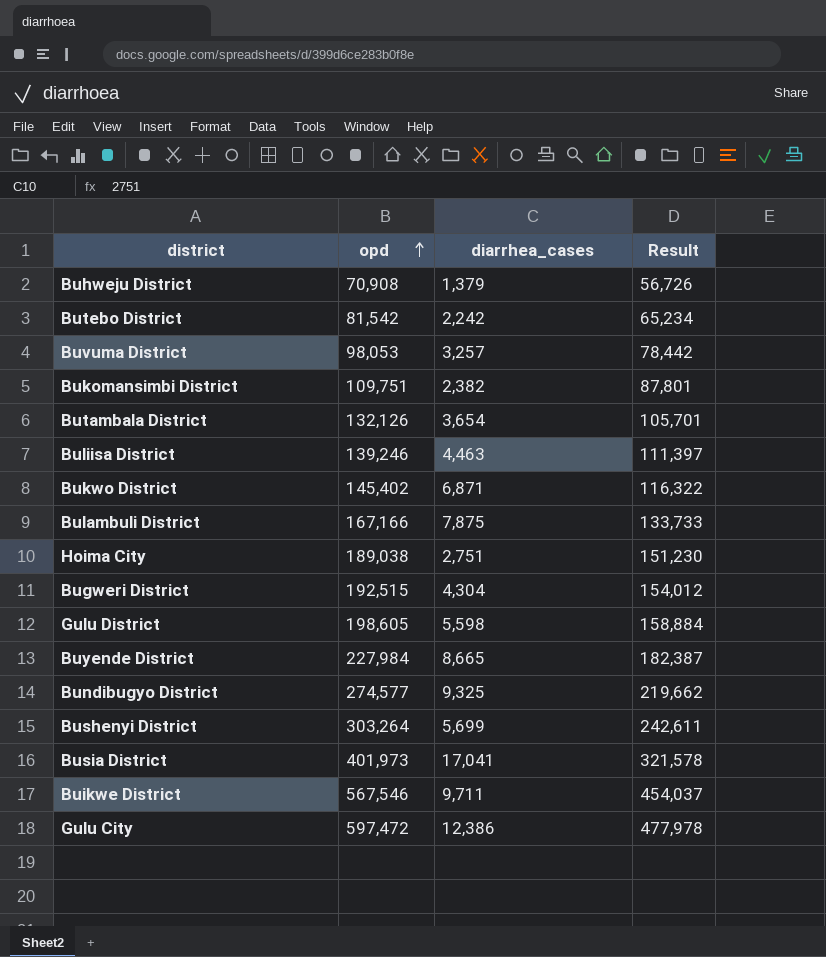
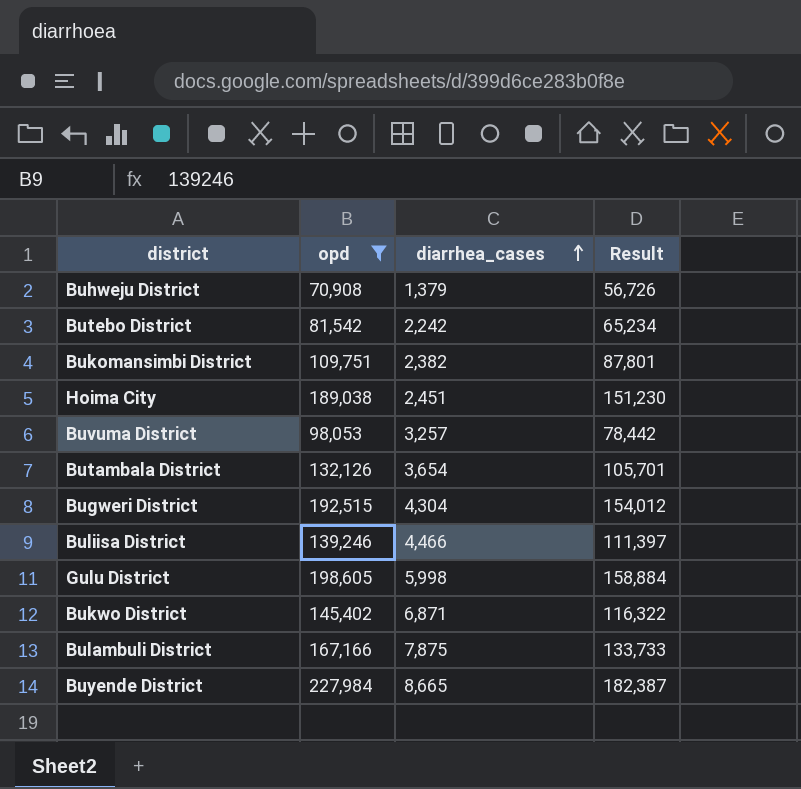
filter: none -> opd <= 227,984
row order: opd ascending -> diarrhea_cases ascending
Hoima City | diarrhea_cases: 2,751 -> 2,451
Buliisa District | diarrhea_cases: 4,463 -> 4,466
Gulu District | diarrhea_cases: 5,598 -> 5,998

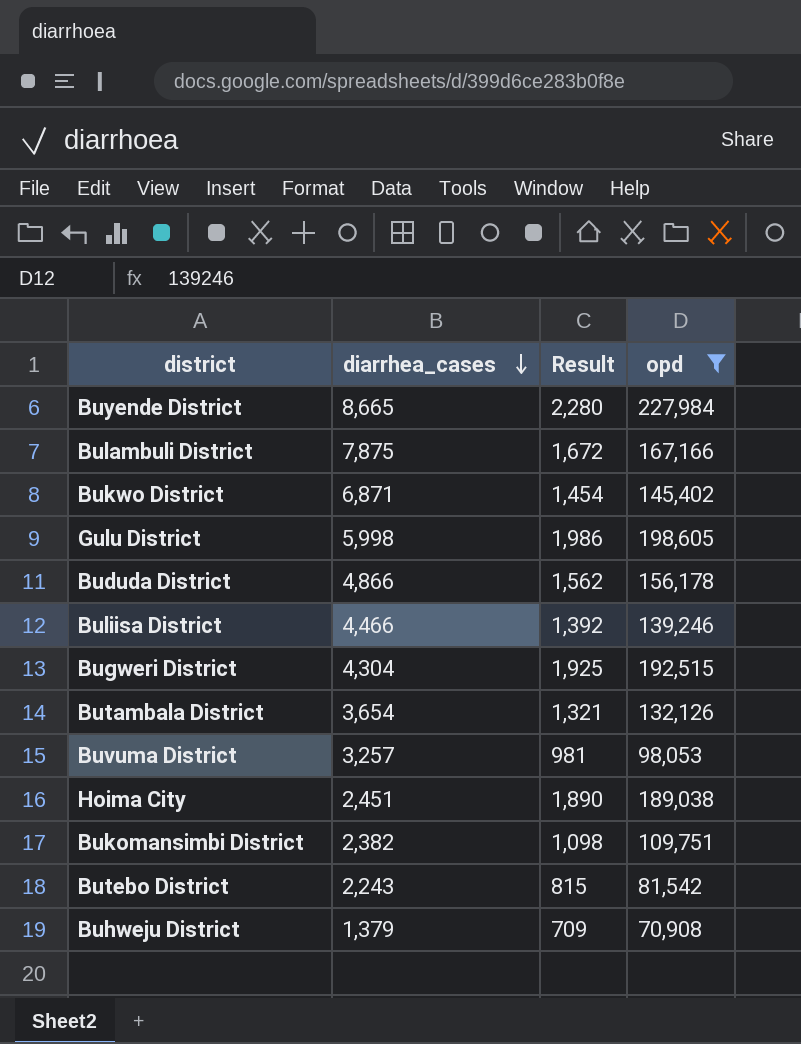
row order: diarrhea_cases ascending -> diarrhea_cases descending
column Result | formula: [opd] * 0.8 -> [opd] * 0.01
column opd | position: 2 -> 4
row Bududa District: none -> 4,866 | 1,562 | 156,178
Butebo District | diarrhea_cases: 2,242 -> 2,243

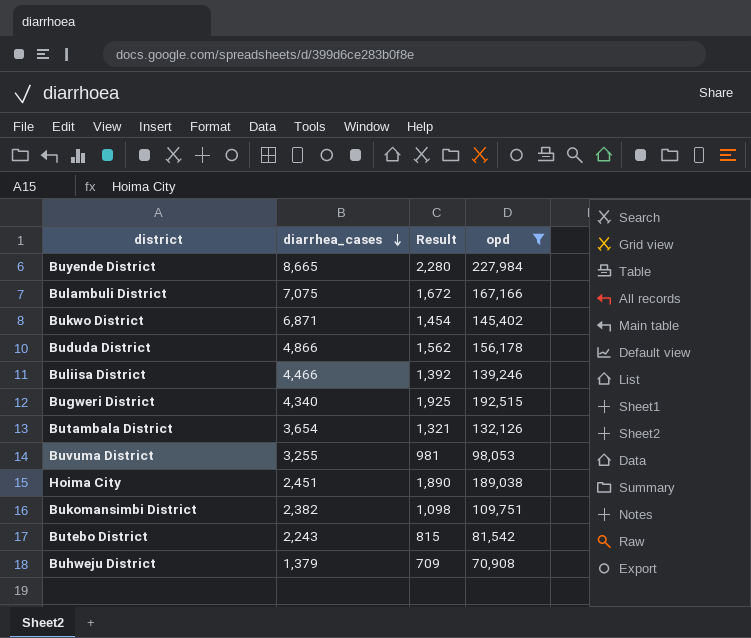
row Gulu District: 5,998 | 1,986 | 198,605 -> none
Bulambuli District | diarrhea_cases: 7,875 -> 7,075
Bugweri District | diarrhea_cases: 4,304 -> 4,340
Buvuma District | diarrhea_cases: 3,257 -> 3,255

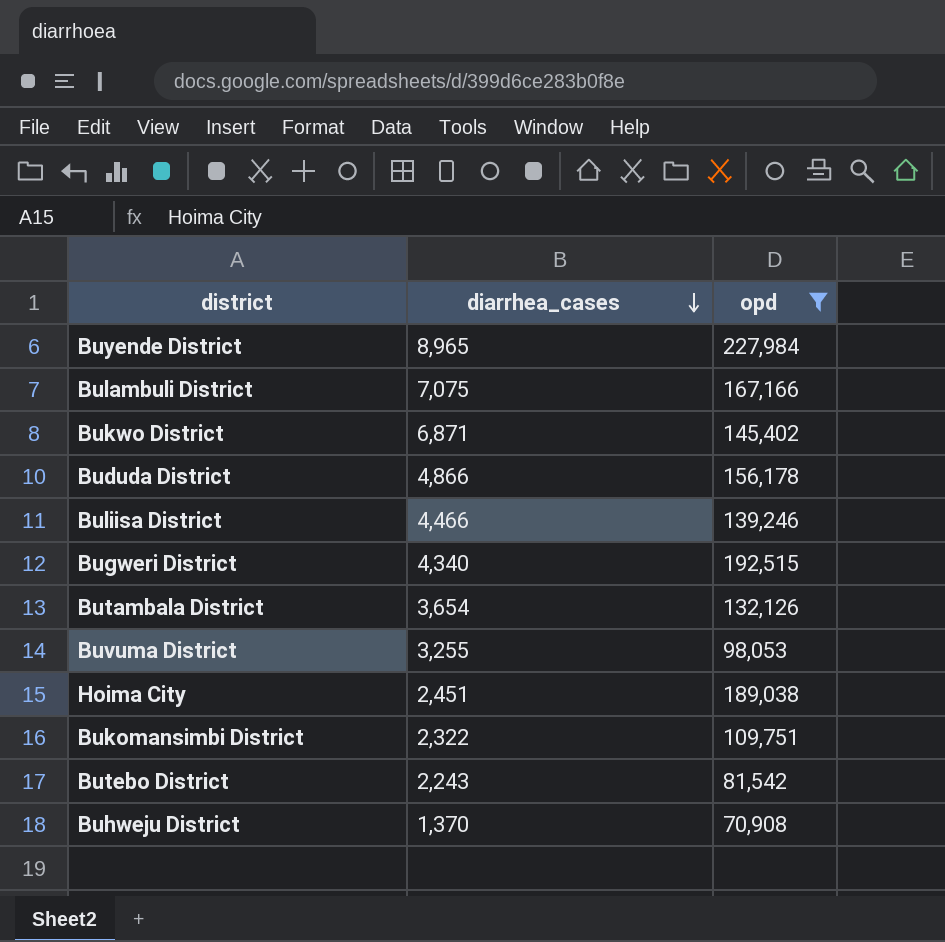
column Result | formula: [opd] * 0.01 -> none
Buyende District | diarrhea_cases: 8,665 -> 8,965
Bukomansimbi District | diarrhea_cases: 2,382 -> 2,322
Buhweju District | diarrhea_cases: 1,379 -> 1,370

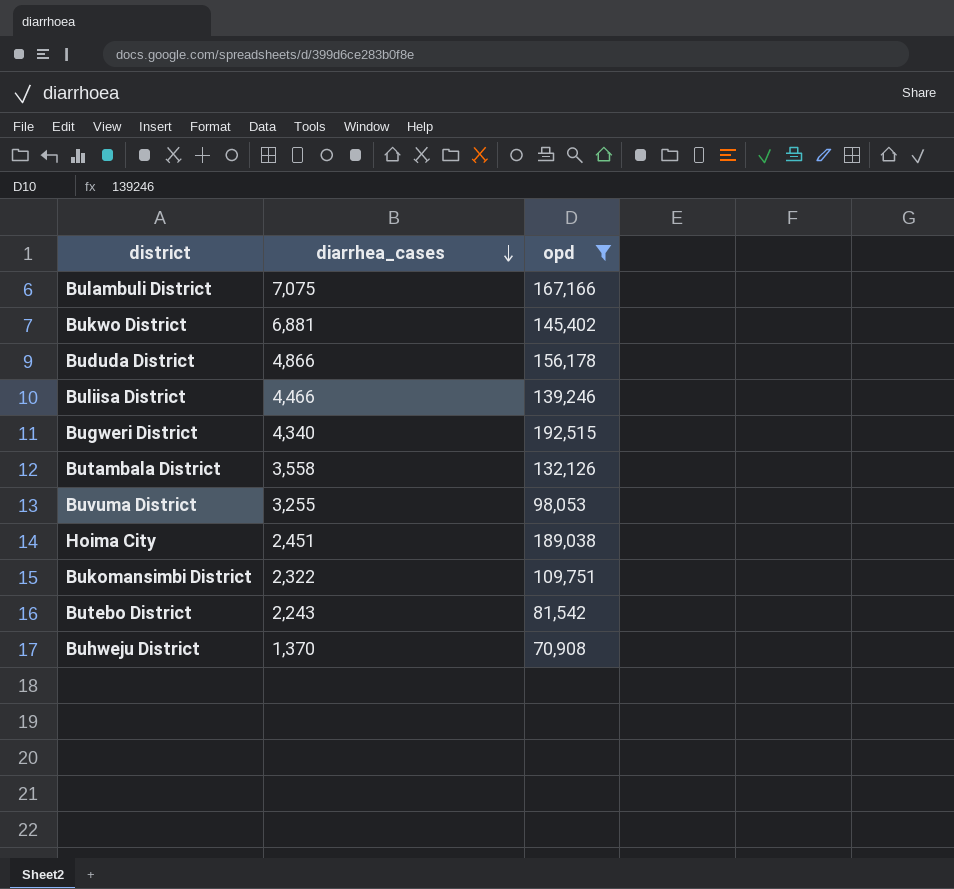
row Buyende District: 8,965 | 227,984 -> none
Bukwo District | diarrhea_cases: 6,871 -> 6,881
Butambala District | diarrhea_cases: 3,654 -> 3,558

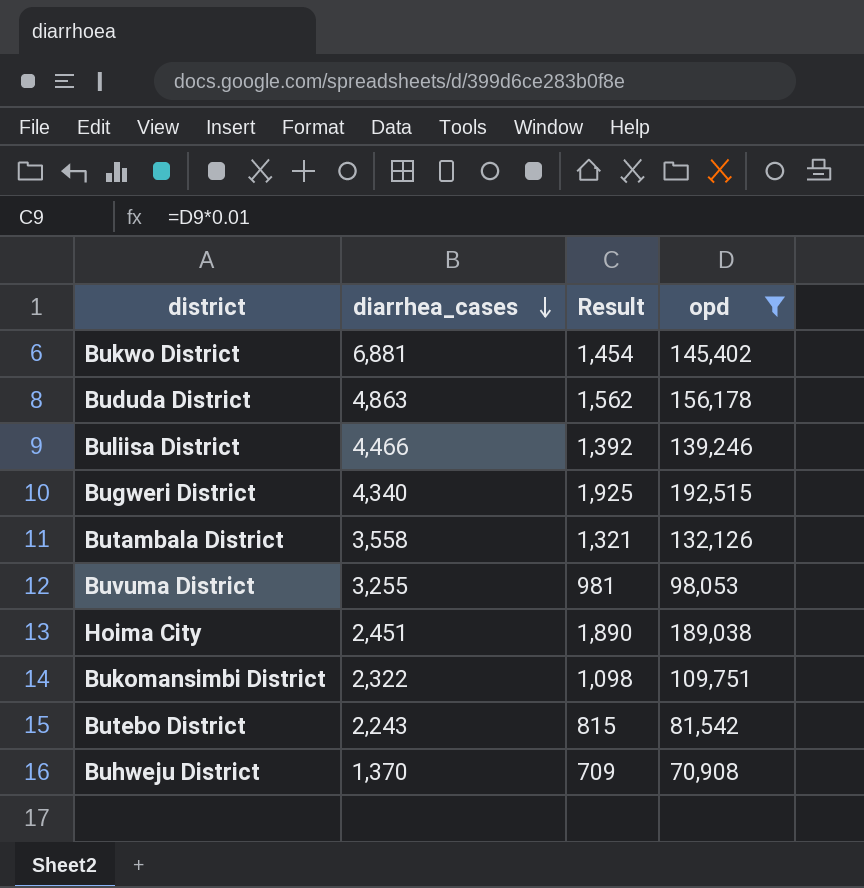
column Result | formula: none -> [opd] * 0.01
row Bulambuli District: 7,075 | 167,166 -> none
Bududa District | diarrhea_cases: 4,866 -> 4,863

